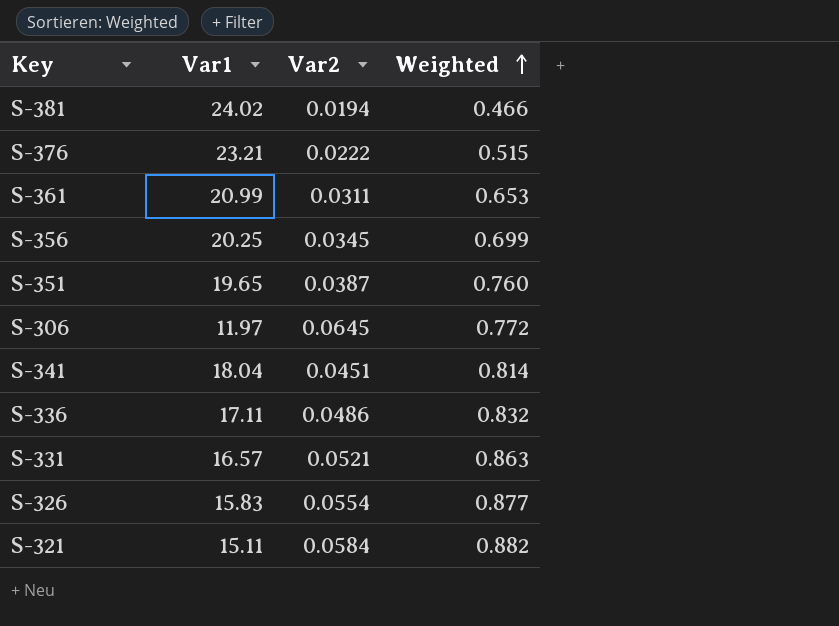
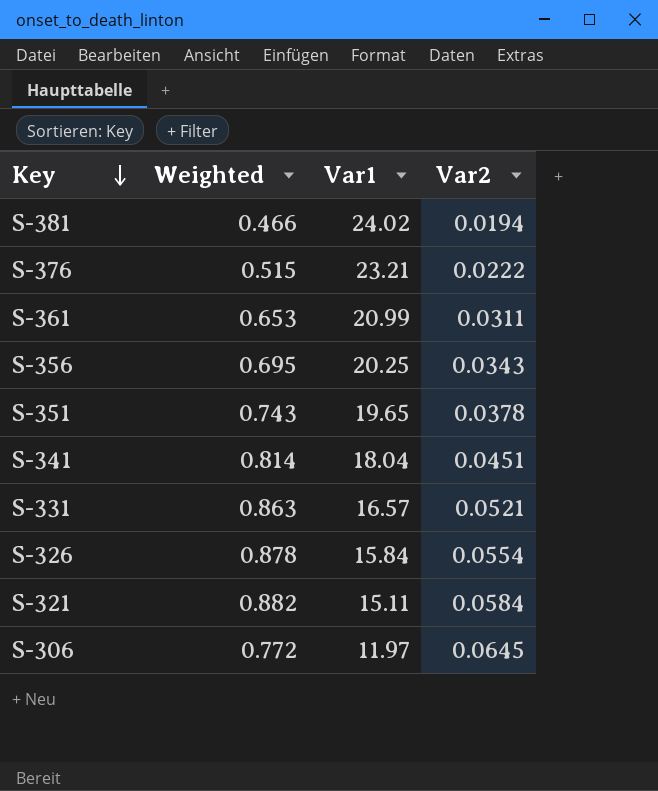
row order: Weighted ascending -> Key descending
column Weighted | position: 4 -> 2
row S-336: 17.11 | 0.0486 | 0.832 -> none
S-356 | Weighted: 0.699 -> 0.695
S-356 | Var2: 0.0345 -> 0.0343
S-351 | Weighted: 0.760 -> 0.743
S-351 | Var2: 0.0387 -> 0.0378
S-326 | Weighted: 0.877 -> 0.878
S-326 | Var1: 15.83 -> 15.84

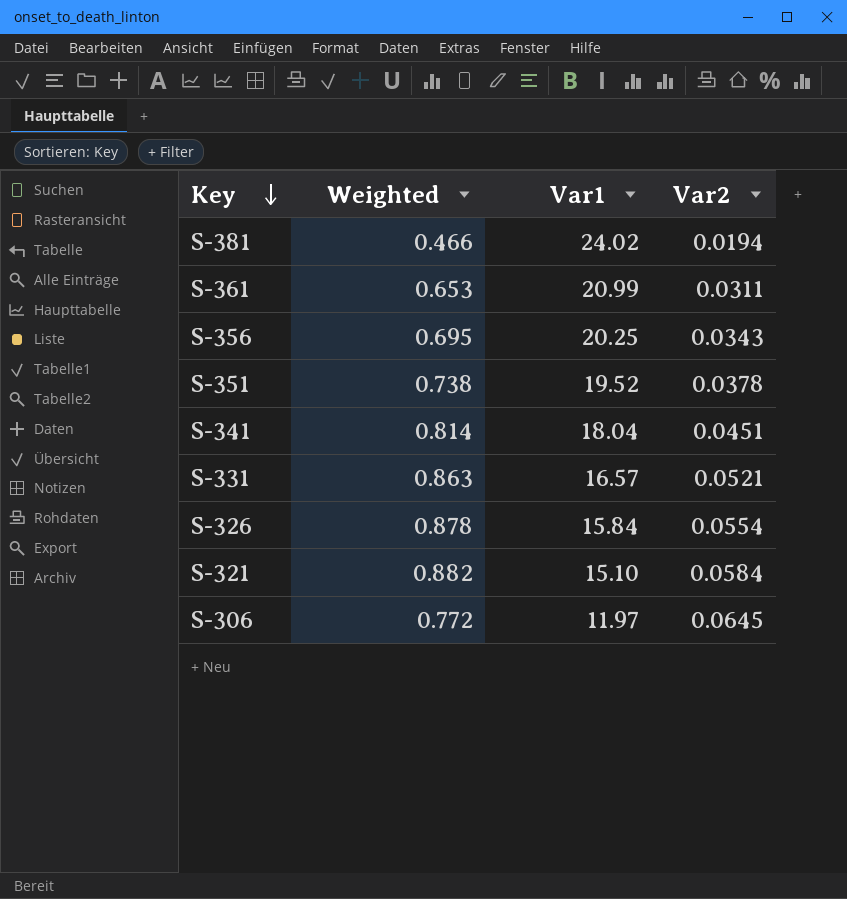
row S-376: 0.515 | 23.21 | 0.0222 -> none
S-351 | Weighted: 0.743 -> 0.738
S-351 | Var1: 19.65 -> 19.52
S-321 | Var1: 15.11 -> 15.10

